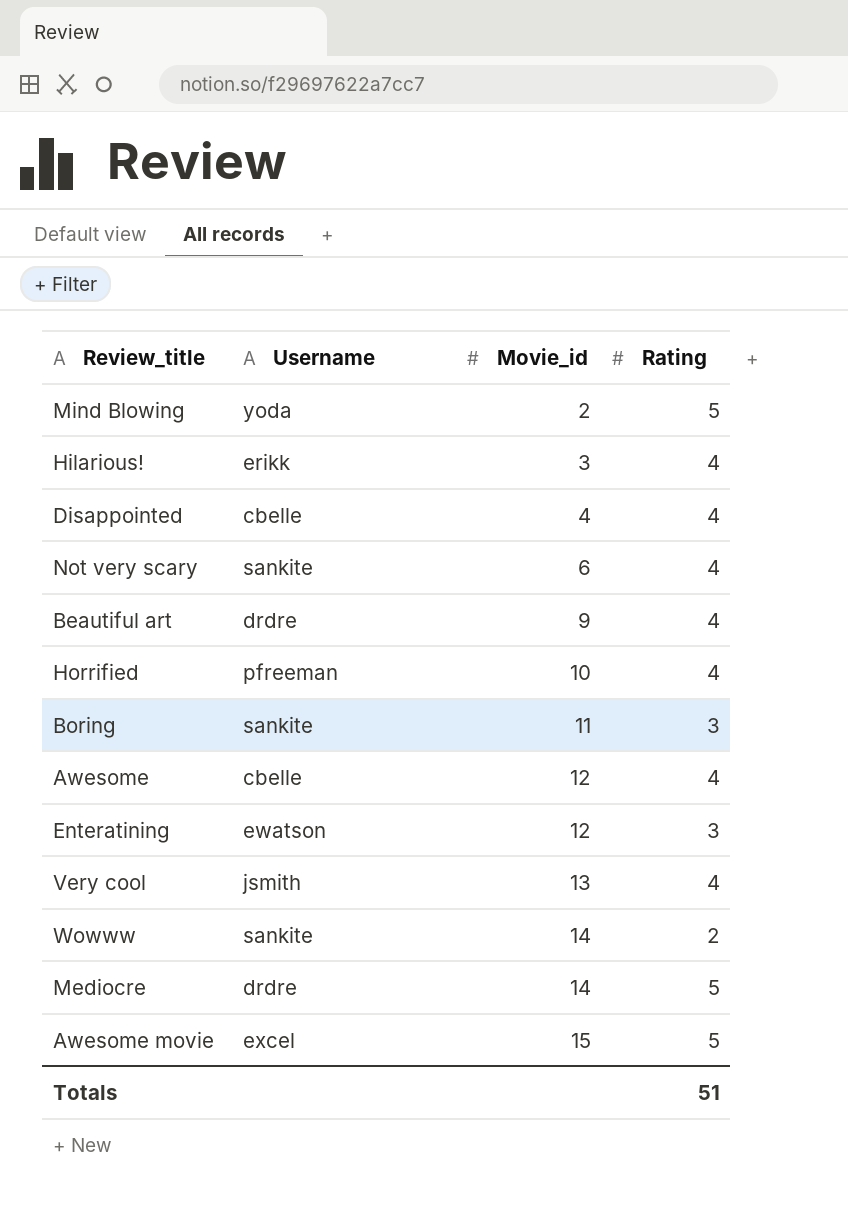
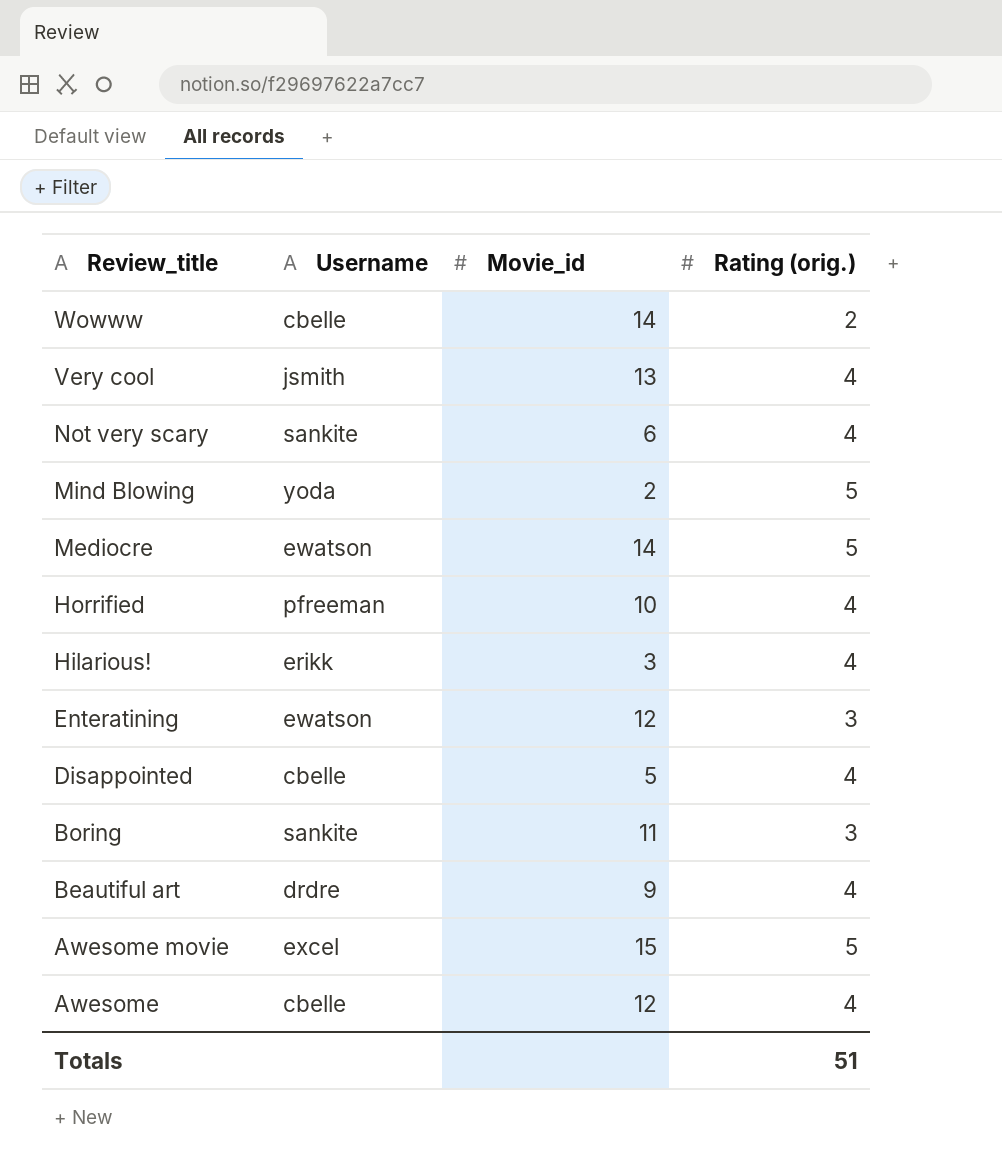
row order: Movie_id ascending -> Review_title descending
column name: Rating -> Rating (orig.)
Wowww | Username: sankite -> cbelle
Mediocre | Username: drdre -> ewatson
Disappointed | Movie_id: 4 -> 5

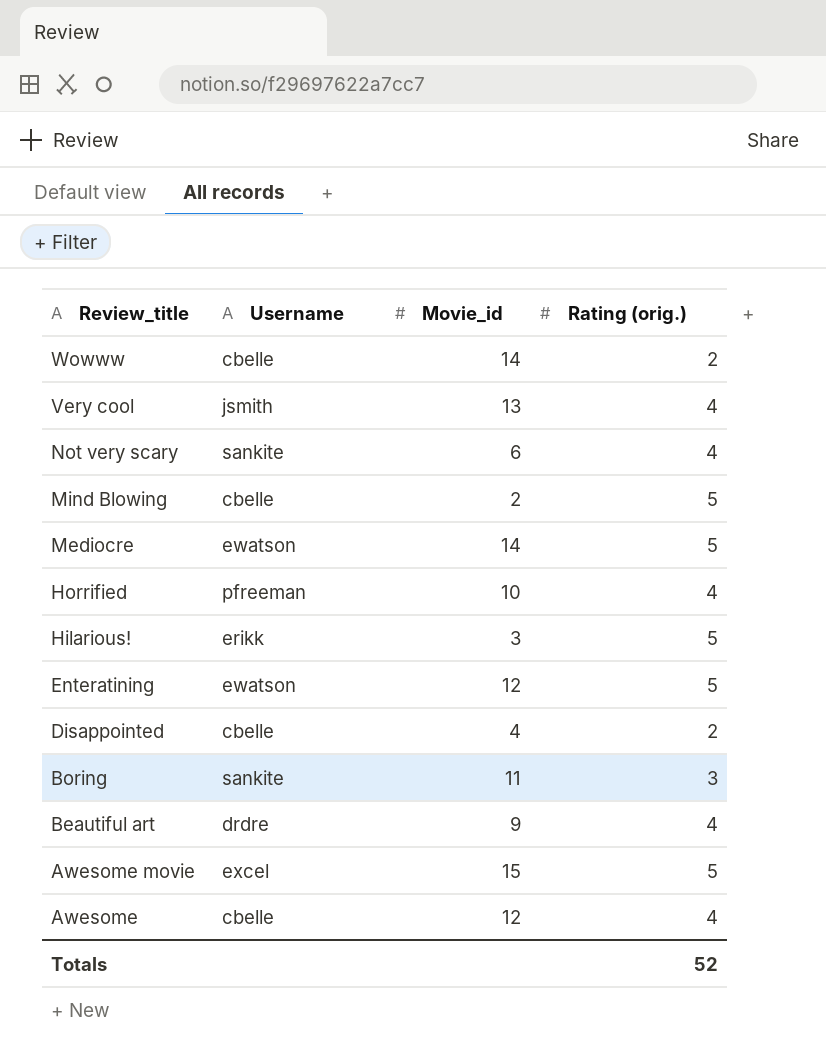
Mind Blowing | Username: yoda -> cbelle
Hilarious! | Rating (orig.): 4 -> 5
Enteratining | Rating (orig.): 3 -> 5
Disappointed | Movie_id: 5 -> 4
Disappointed | Rating (orig.): 4 -> 2
Totals | Rating (orig.): 51 -> 52

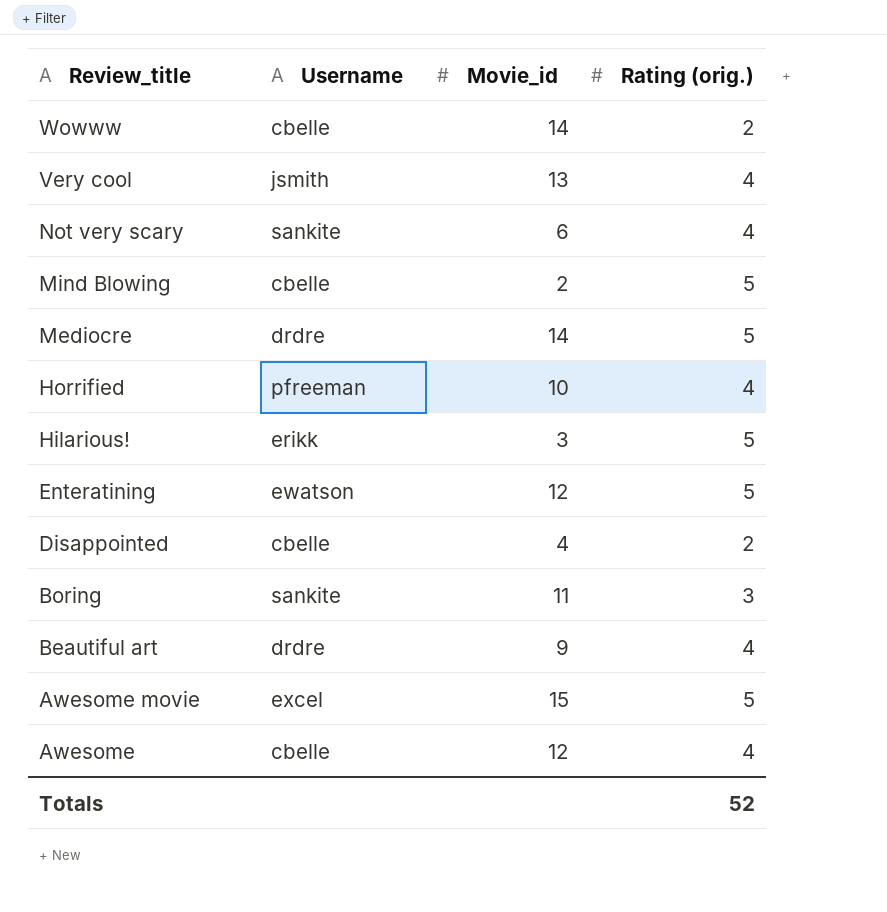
Mediocre | Username: ewatson -> drdre

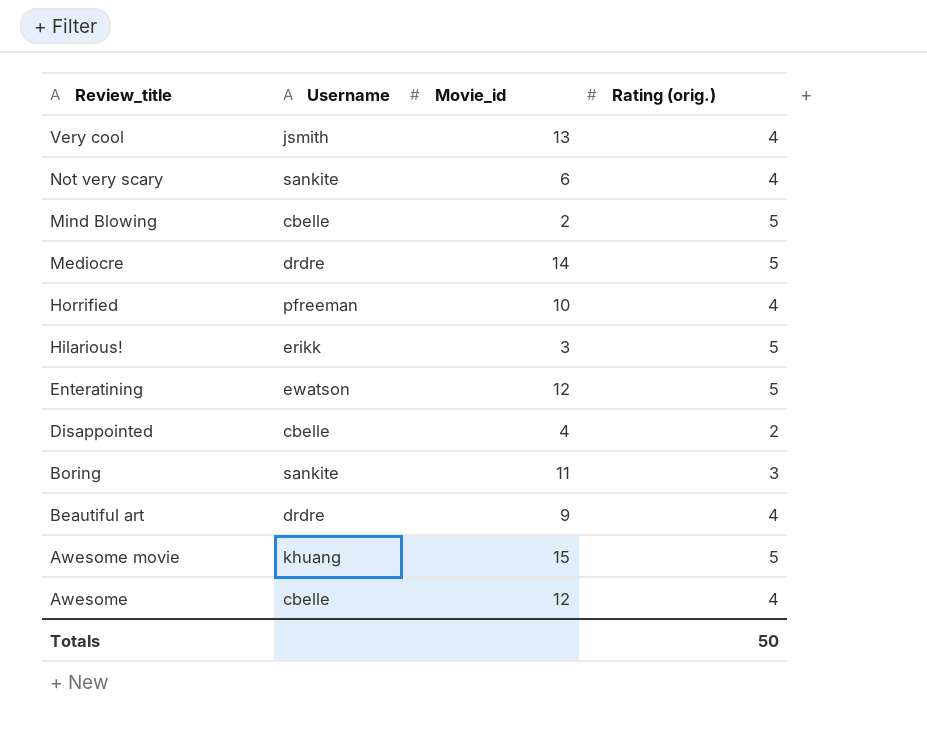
row Wowww: cbelle | 14 | 2 -> none
Awesome movie | Username: excel -> khuang
Totals | Rating (orig.): 52 -> 50

